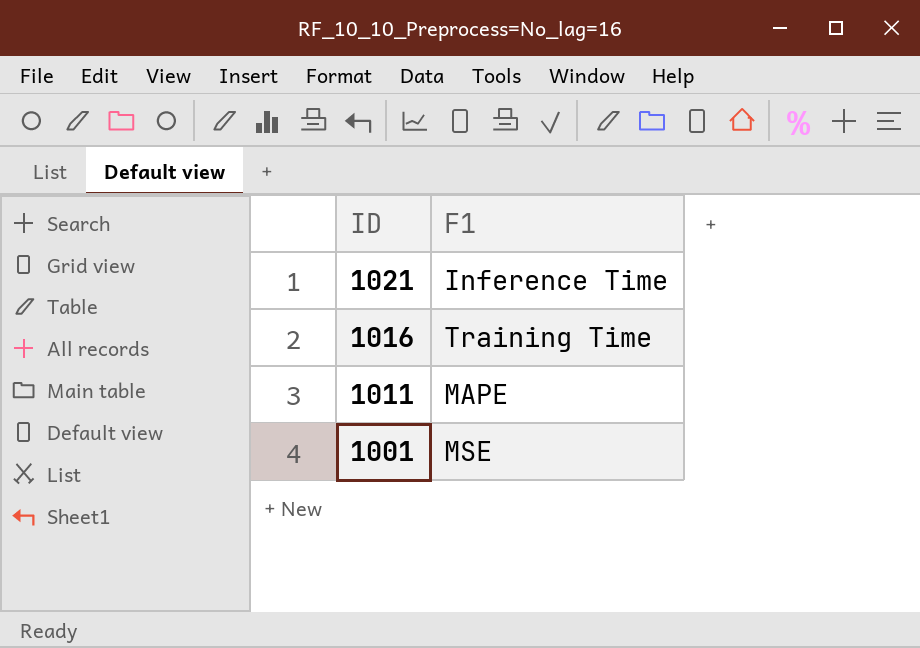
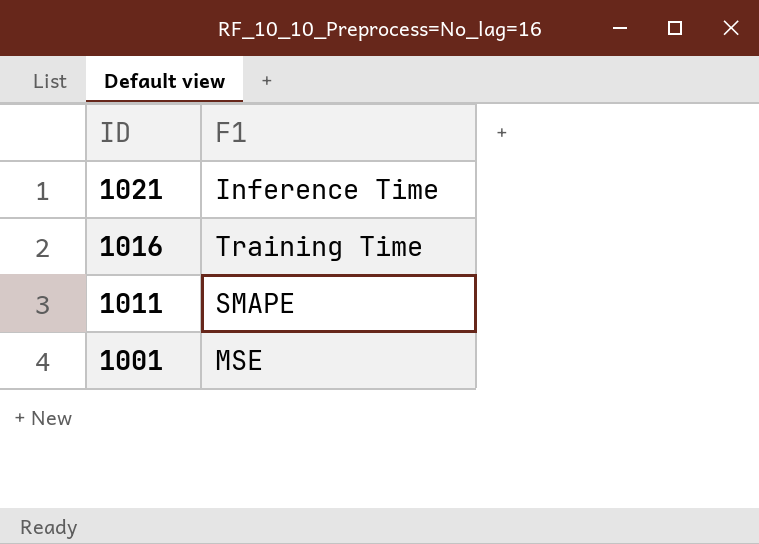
1011 | F1: MAPE -> SMAPE

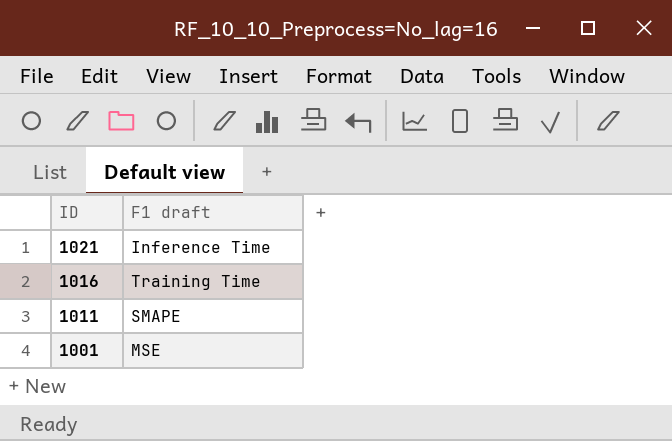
column name: F1 -> F1 draft

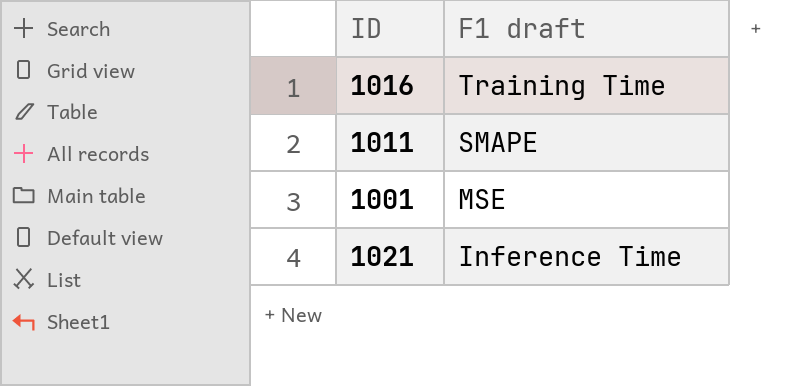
row order: ID descending -> F1 draft descending

